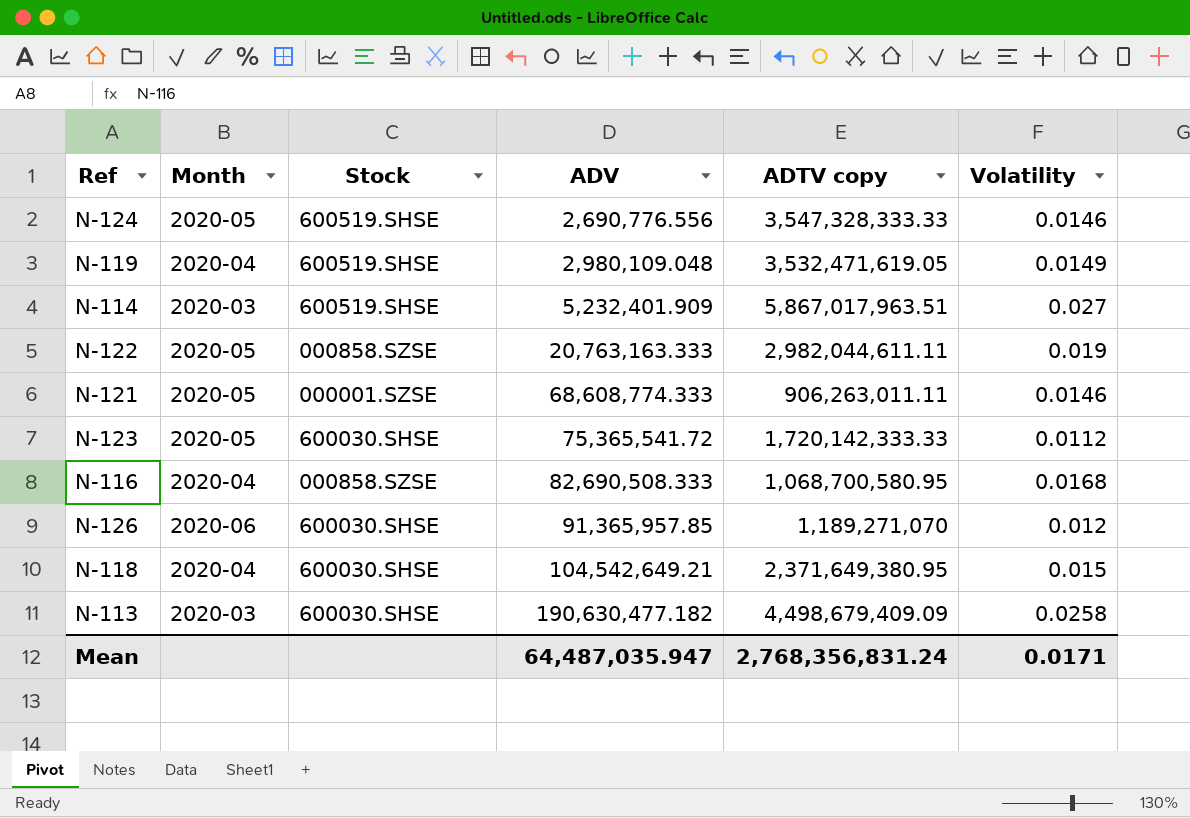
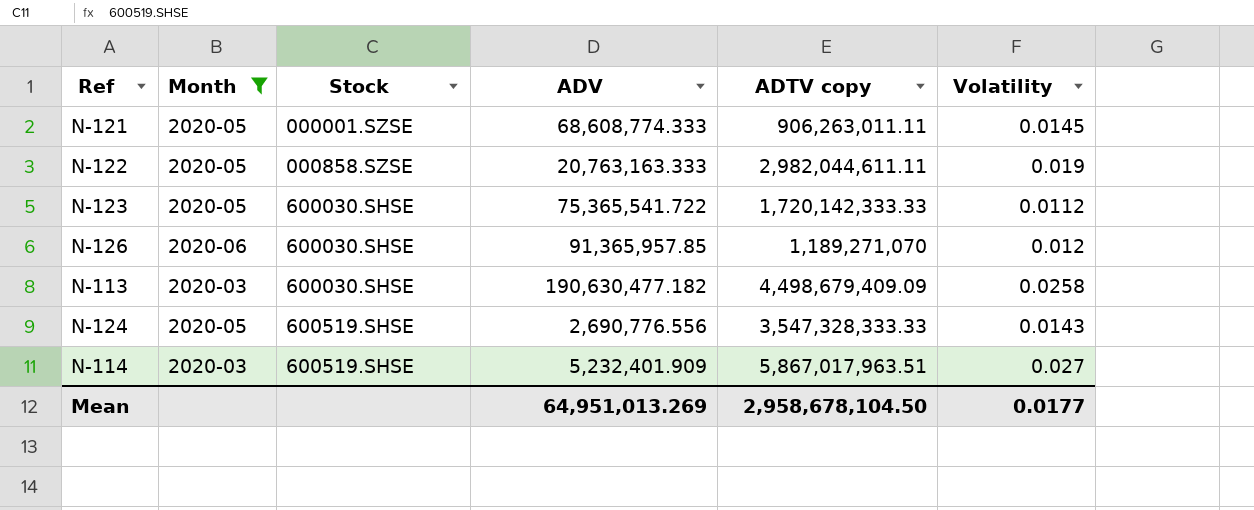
filter: none -> Month != 2020-04
row order: ADV ascending -> Stock ascending
N-121 | Volatility: 0.0146 -> 0.0145
N-123 | ADV: 75,365,541.72 -> 75,365,541.722
N-124 | Volatility: 0.0146 -> 0.0143
Mean | ADV: 64,487,035.947 -> 64,951,013.269
Mean | ADTV copy: 2,768,356,831.24 -> 2,958,678,104.50
Mean | Volatility: 0.0171 -> 0.0177

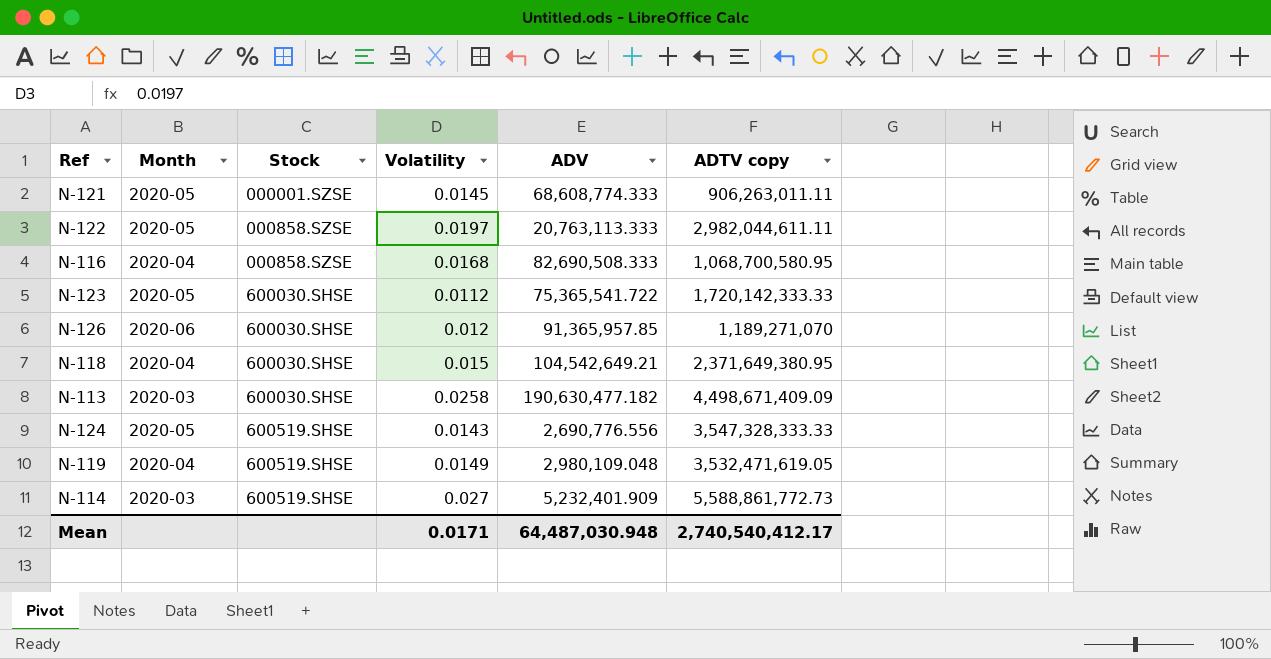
filter: Month != 2020-04 -> none
column Volatility | position: 6 -> 4
N-122 | Volatility: 0.019 -> 0.0197
N-122 | ADV: 20,763,163.333 -> 20,763,113.333
N-113 | ADTV copy: 4,498,679,409.09 -> 4,498,671,409.09
N-114 | ADTV copy: 5,867,017,963.51 -> 5,588,861,772.73
Mean | Volatility: 0.0177 -> 0.0171
Mean | ADV: 64,951,013.269 -> 64,487,030.948
Mean | ADTV copy: 2,958,678,104.50 -> 2,740,540,412.17

